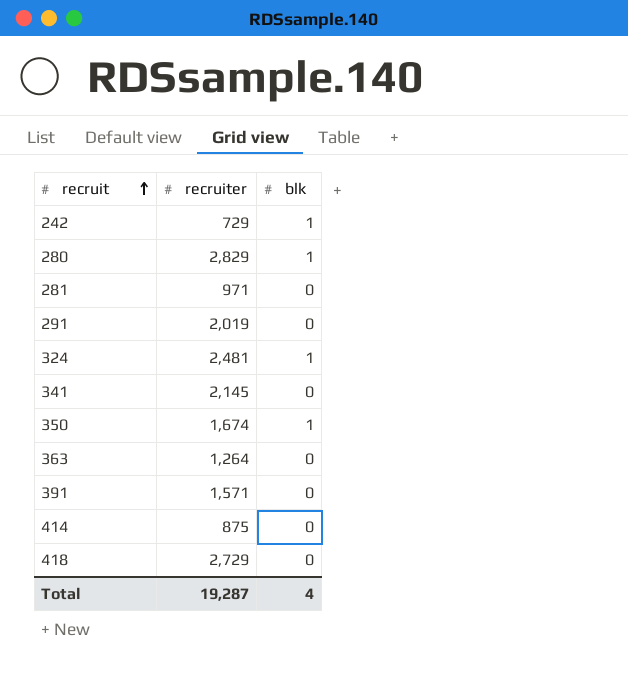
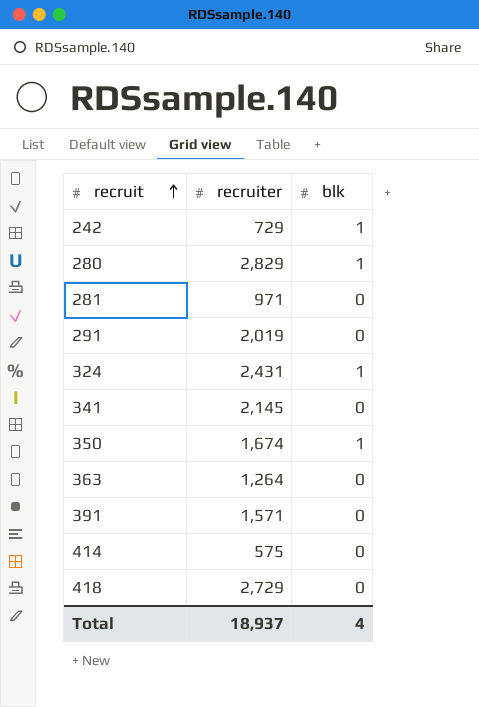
324 | recruiter: 2,481 -> 2,431
414 | recruiter: 875 -> 575
Total | recruiter: 19,287 -> 18,937

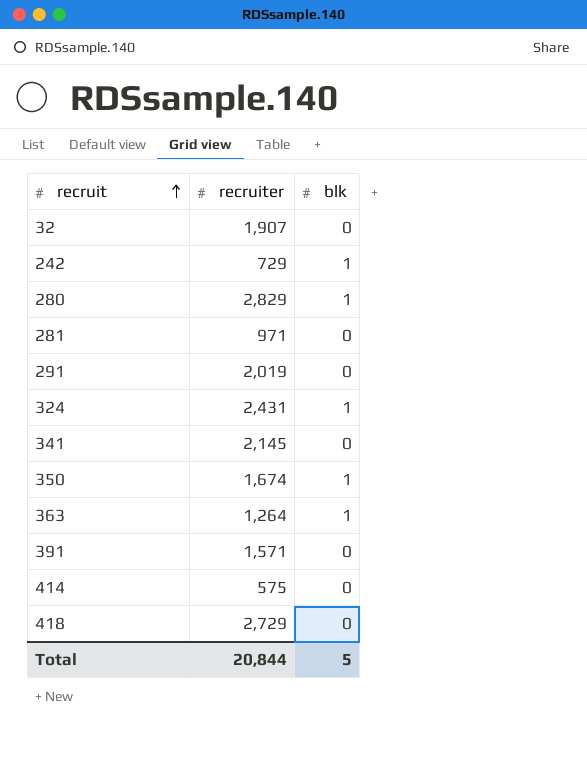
row 32: none -> 1,907 | 0
363 | blk: 0 -> 1
Total | recruiter: 18,937 -> 20,844
Total | blk: 4 -> 5

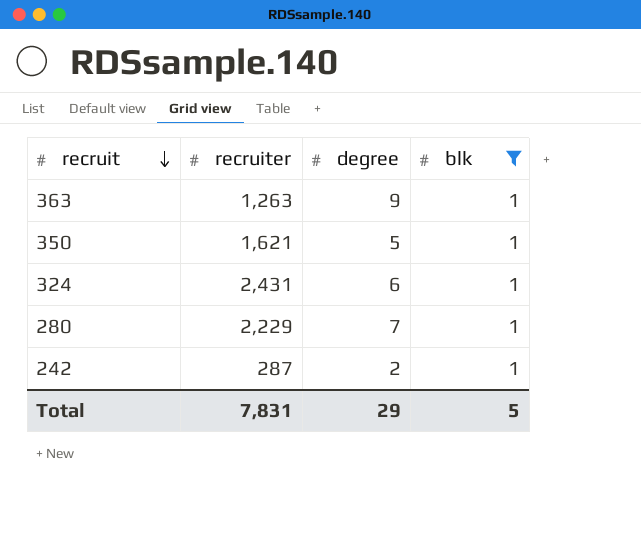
filter: none -> blk = 1
row order: recruit ascending -> recruit descending
column degree | position: none -> 3
363 | recruiter: 1,264 -> 1,263
350 | recruiter: 1,674 -> 1,621
280 | recruiter: 2,829 -> 2,229
242 | recruiter: 729 -> 287
Total | recruiter: 20,844 -> 7,831

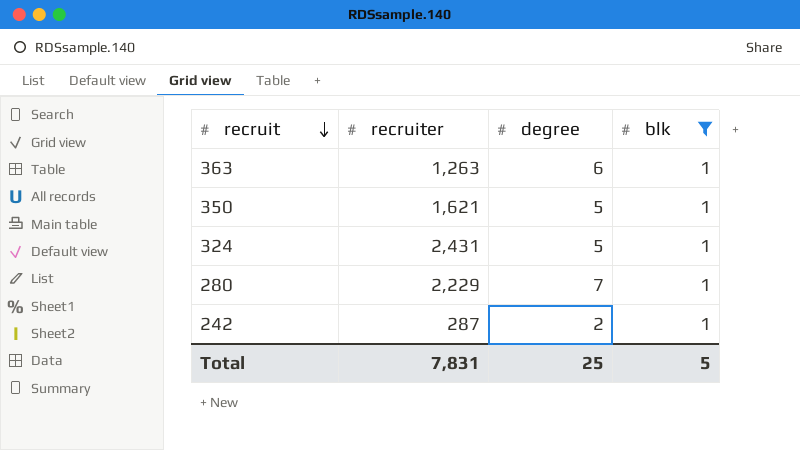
363 | degree: 9 -> 6
324 | degree: 6 -> 5
Total | degree: 29 -> 25

